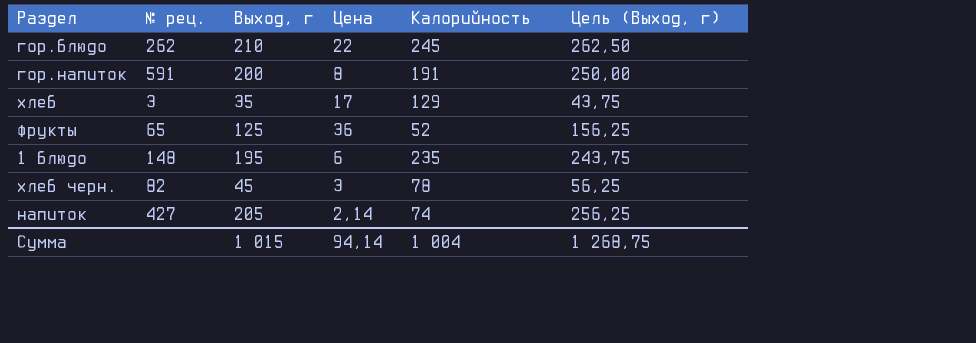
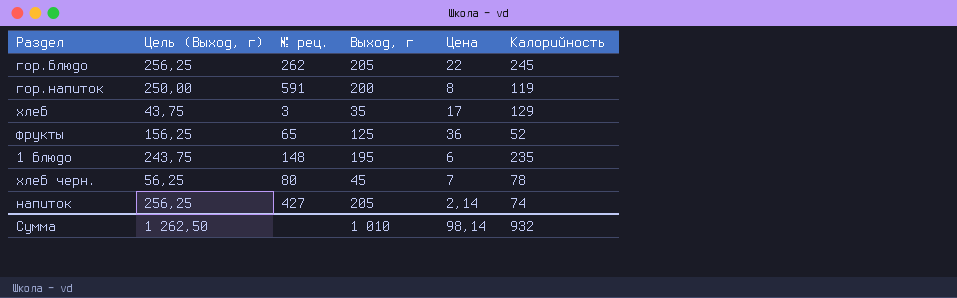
column Цель (Выход, г) | position: 6 -> 2
гор.блюдо | Цель (Выход, г): 262,50 -> 256,25
гор.блюдо | Выход, г: 210 -> 205
гор.напиток | Калорийность: 191 -> 119
хлеб черн. | № рец.: 82 -> 80
хлеб черн. | Цена: 3 -> 7
Сумма | Цель (Выход, г): 1 268,75 -> 1 262,50
Сумма | Выход, г: 1 015 -> 1 010
Сумма | Цена: 94,14 -> 98,14
Сумма | Калорийность: 1 004 -> 932

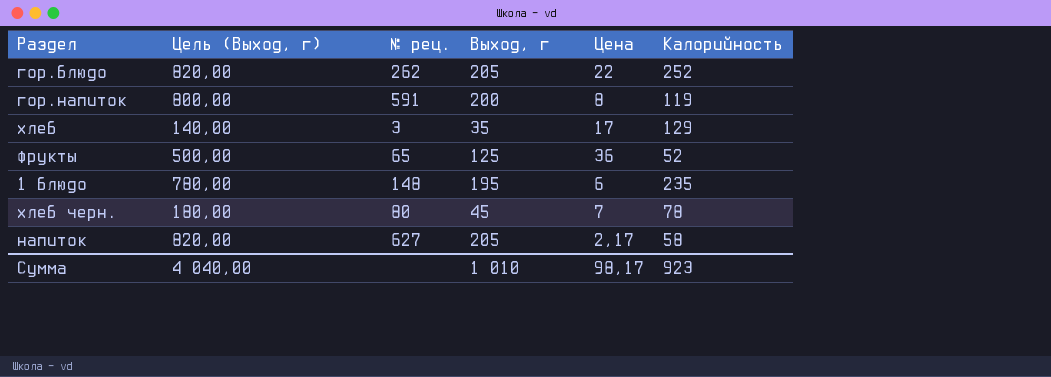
column Цель (Выход, г) | formula: [Выход, г] * 1,25 -> [Выход, г] * 4
гор.блюдо | Калорийность: 245 -> 252
напиток | № рец.: 427 -> 627
напиток | Цена: 2,14 -> 2,17
напиток | Калорийность: 74 -> 58
Сумма | Цель (Выход, г): 1 262,50 -> 4 040,00
Сумма | Цена: 98,14 -> 98,17
Сумма | Калорийность: 932 -> 923

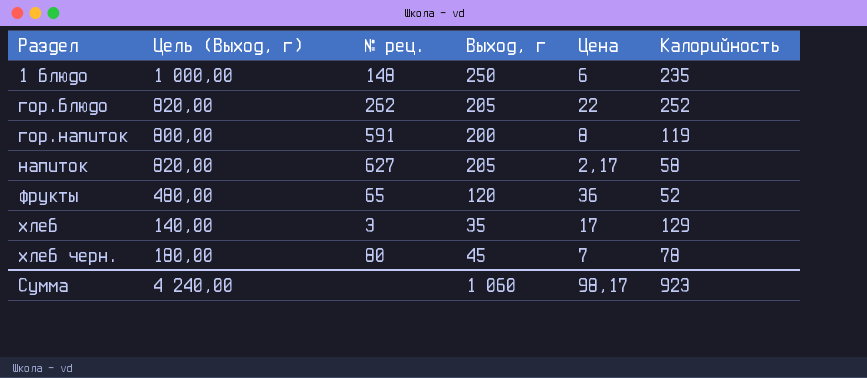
row order: none -> Раздел ascending
1 блюдо | Цель (Выход, г): 780,00 -> 1 000,00
1 блюдо | Выход, г: 195 -> 250
фрукты | Цель (Выход, г): 500,00 -> 480,00
фрукты | Выход, г: 125 -> 120
Сумма | Цель (Выход, г): 4 040,00 -> 4 240,00
Сумма | Выход, г: 1 010 -> 1 060

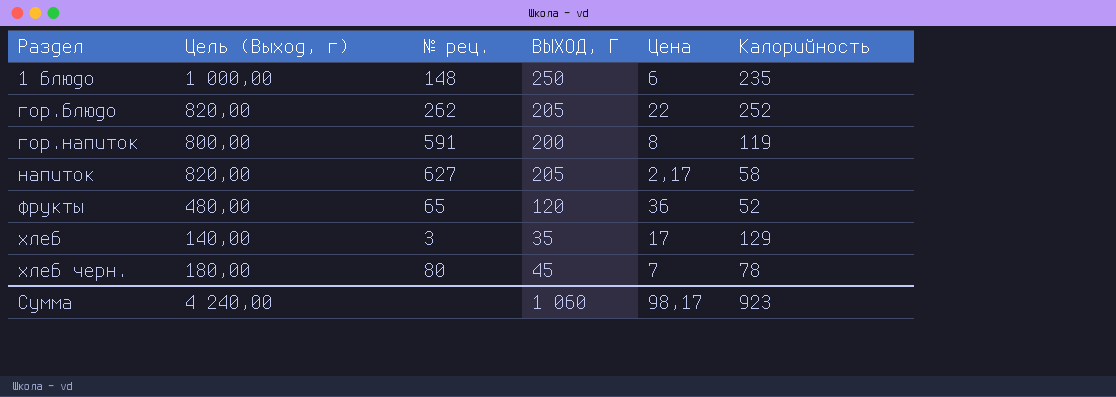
column name: Выход, г -> ВЫХОД, Г

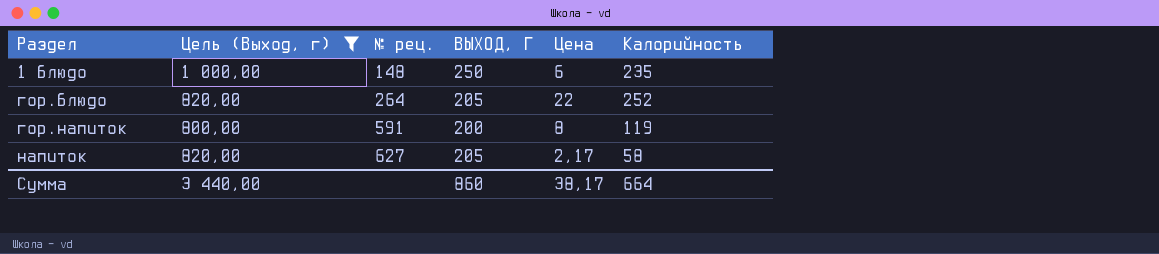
filter: none -> Цель (Выход, г) >= 800,00
гор.блюдо | № рец.: 262 -> 264
Сумма | Цель (Выход, г): 4 240,00 -> 3 440,00
Сумма | ВЫХОД, Г: 1 060 -> 860
Сумма | Цена: 98,17 -> 38,17
Сумма | Калорийность: 923 -> 664

